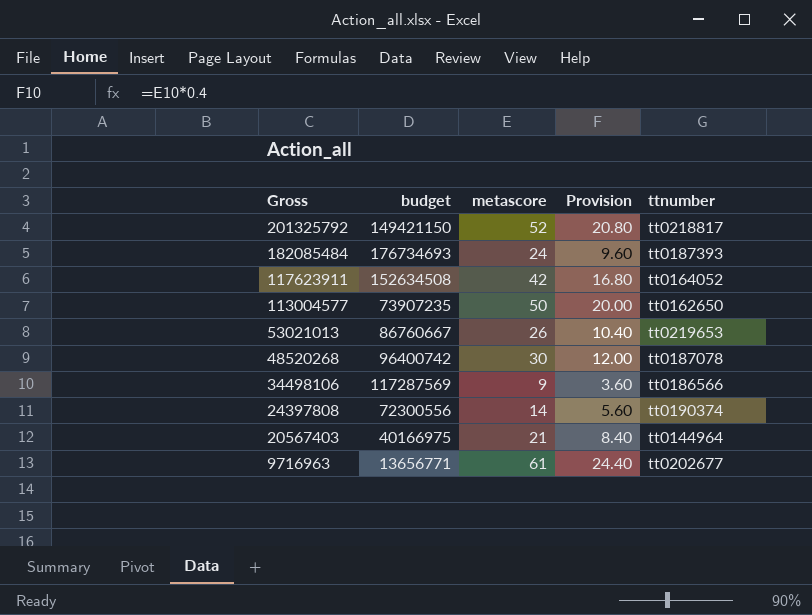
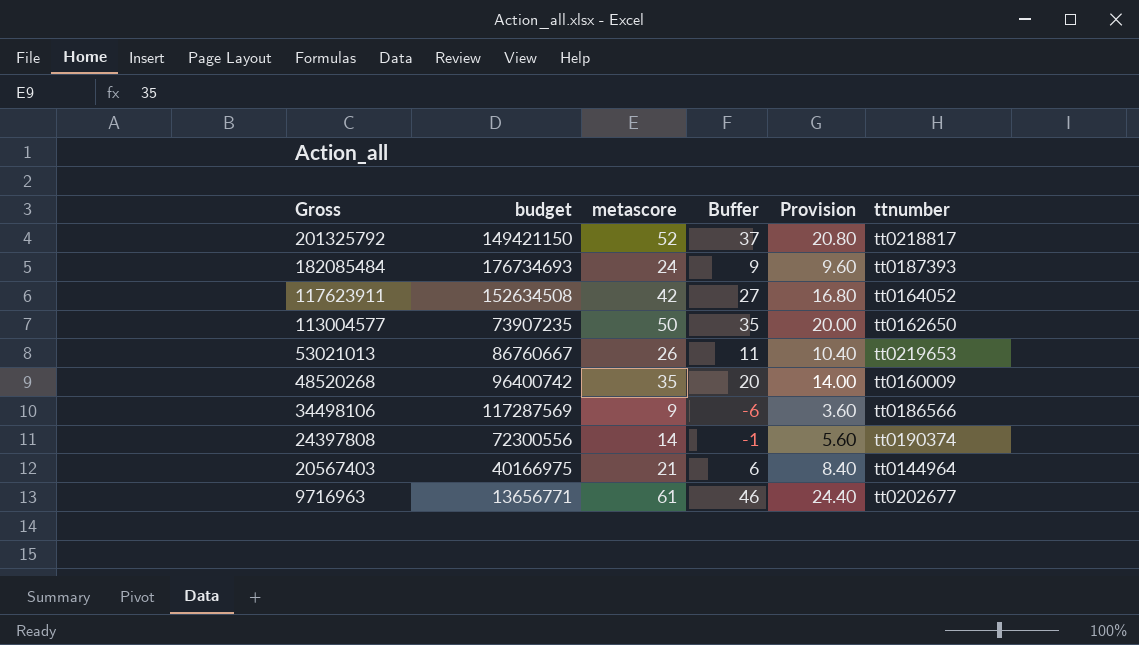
column Buffer | formula: none -> [metascore] - 15
48520268 | metascore: 30 -> 35
48520268 | Provision: 12.00 -> 14.00
48520268 | ttnumber: tt0187078 -> tt0160009

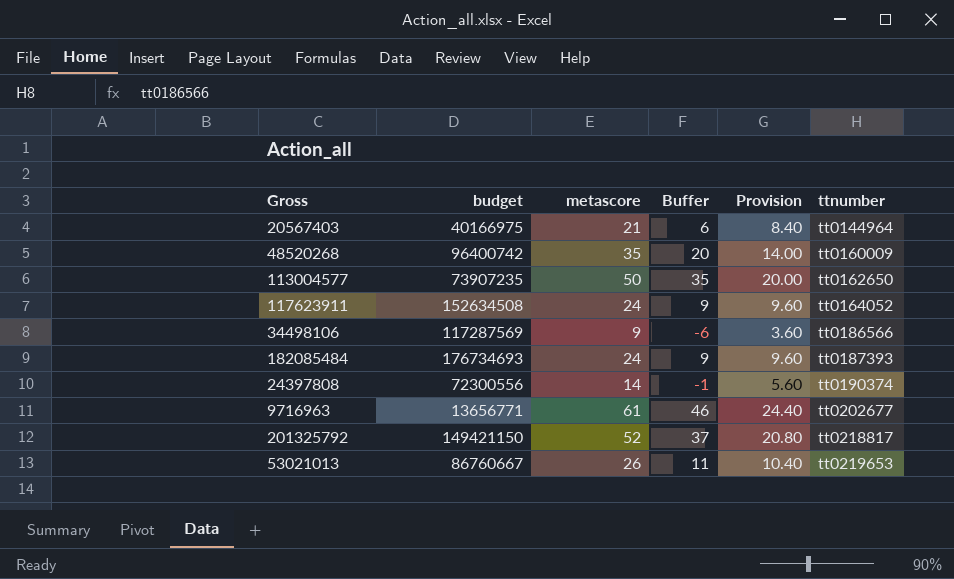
row order: Gross descending -> ttnumber ascending
117623911 | metascore: 42 -> 24
117623911 | Buffer: 27 -> 9
117623911 | Provision: 16.80 -> 9.60

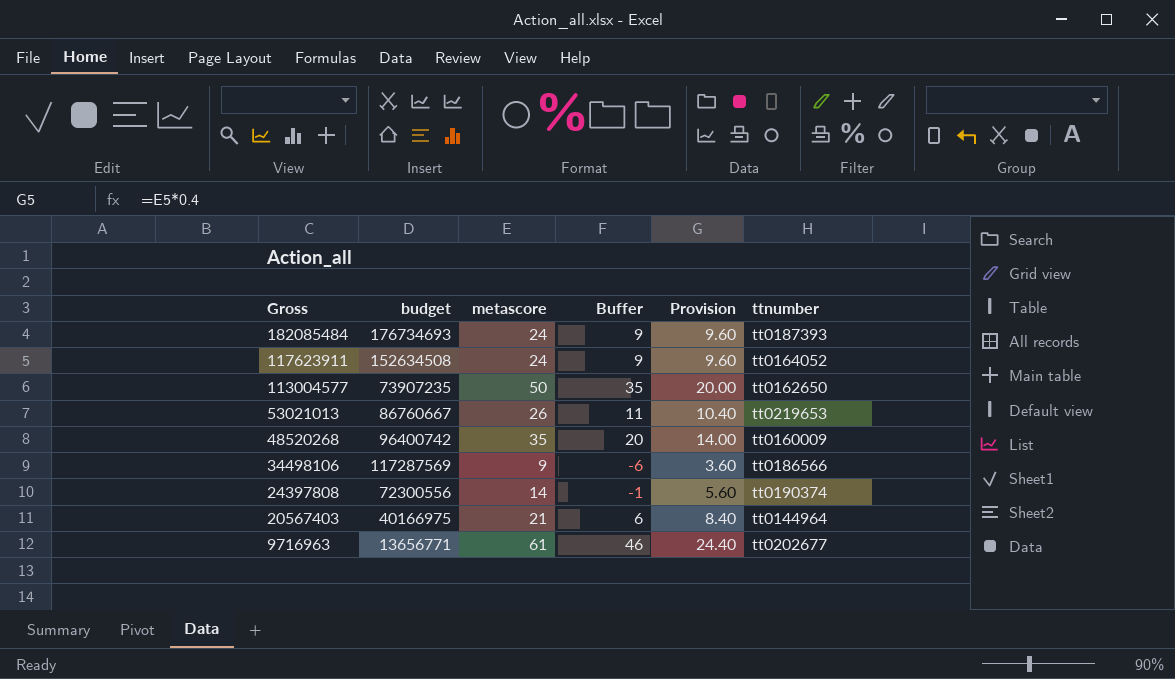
row order: ttnumber ascending -> Gross descending
row 201325792: 149421150 | 52 | 37 | 20.80 | tt0218817 -> none

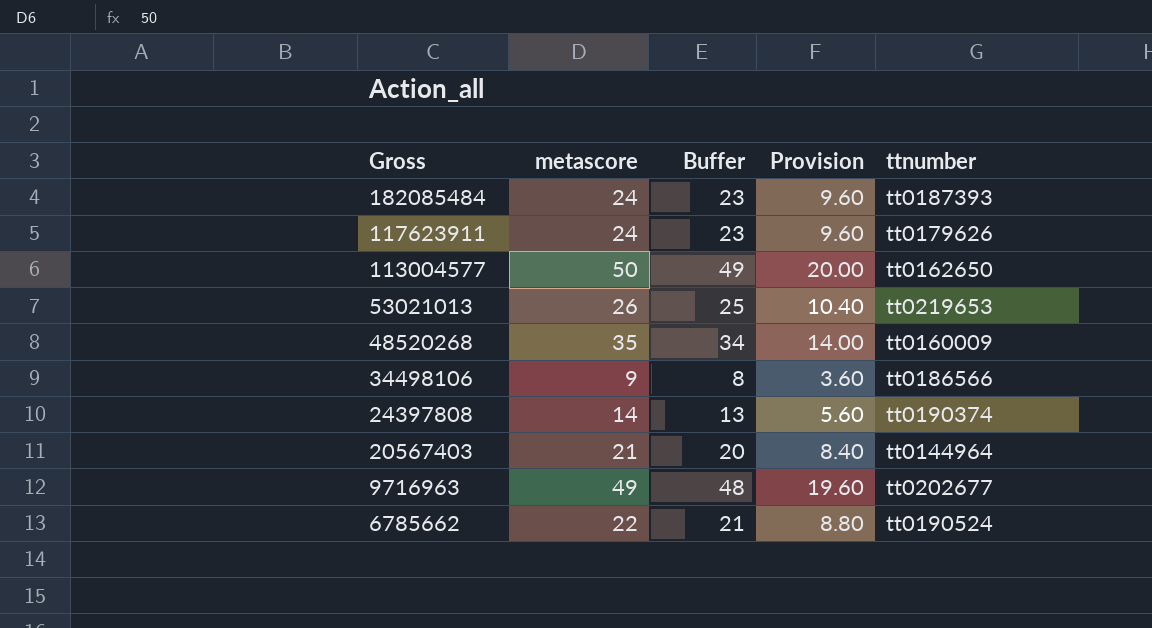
column budget | position: 2 -> none
column Buffer | formula: [metascore] - 15 -> [metascore] - 1
117623911 | ttnumber: tt0164052 -> tt0179626
9716963 | metascore: 61 -> 49
9716963 | Provision: 24.40 -> 19.60
row 6785662: none -> 22 | 21 | 8.80 | tt0190524

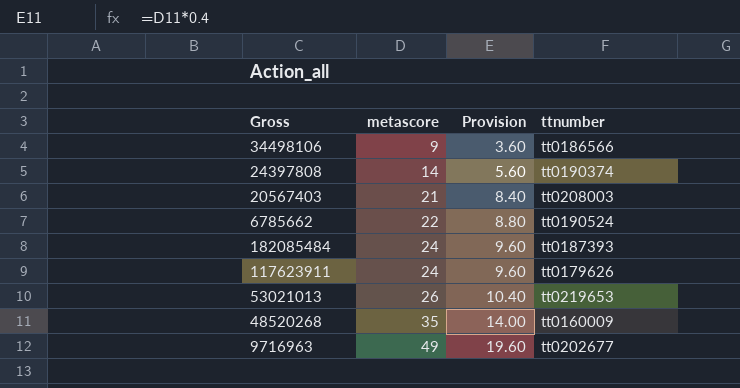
row order: Gross descending -> metascore ascending
column Buffer | formula: [metascore] - 1 -> none
row 113004577: 50 | 49 | 20.00 | tt0162650 -> none
20567403 | ttnumber: tt0144964 -> tt0208003

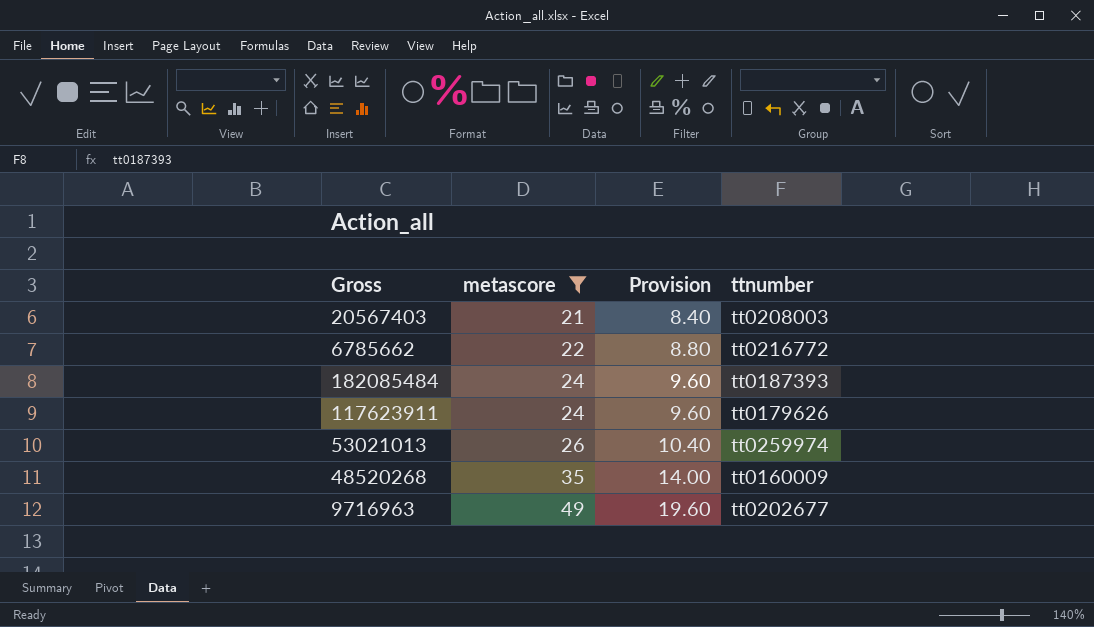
filter: none -> metascore >= 21
6785662 | ttnumber: tt0190524 -> tt0216772
53021013 | ttnumber: tt0219653 -> tt0259974

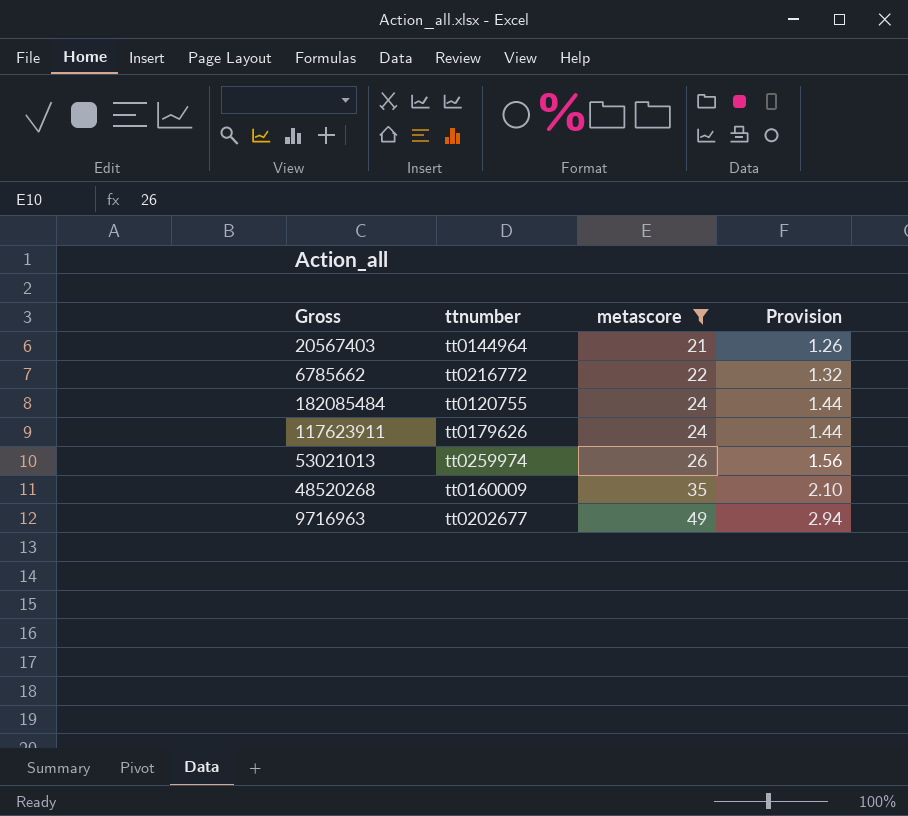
column ttnumber | position: 4 -> 2
column Provision | formula: [metascore] * 0.4 -> [metascore] * 0.06
20567403 | ttnumber: tt0208003 -> tt0144964
182085484 | ttnumber: tt0187393 -> tt0120755

